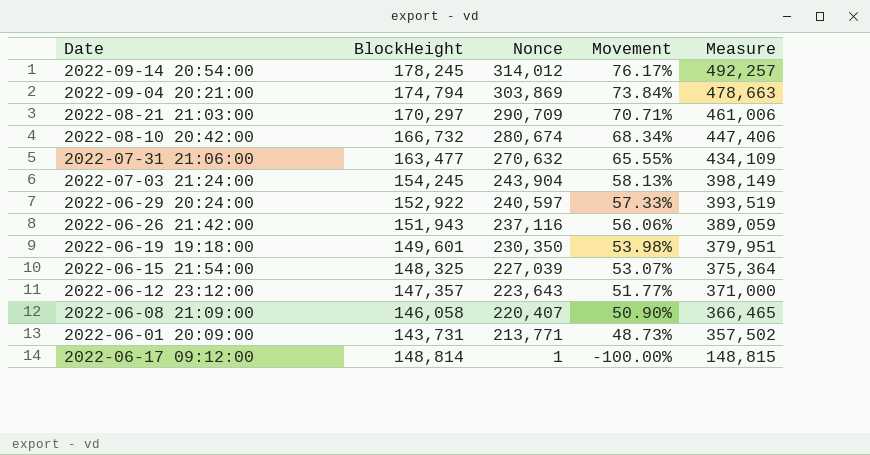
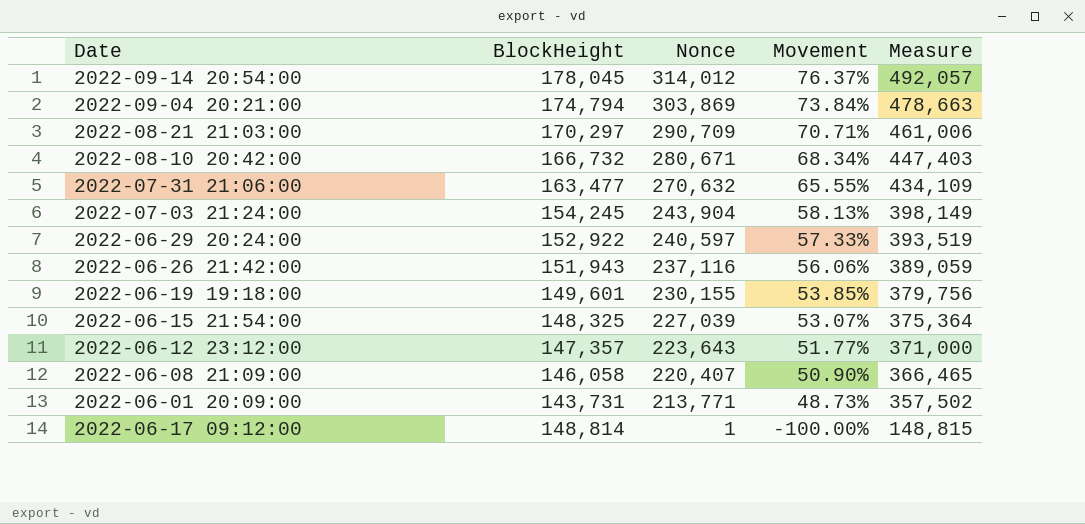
2022-09-14 20:54:00 | BlockHeight: 178,245 -> 178,045
2022-09-14 20:54:00 | Movement: 76.17% -> 76.37%
2022-09-14 20:54:00 | Measure: 492,257 -> 492,057
2022-08-10 20:42:00 | Nonce: 280,674 -> 280,671
2022-08-10 20:42:00 | Measure: 447,406 -> 447,403
2022-06-19 19:18:00 | Nonce: 230,350 -> 230,155
2022-06-19 19:18:00 | Movement: 53.98% -> 53.85%
2022-06-19 19:18:00 | Measure: 379,951 -> 379,756

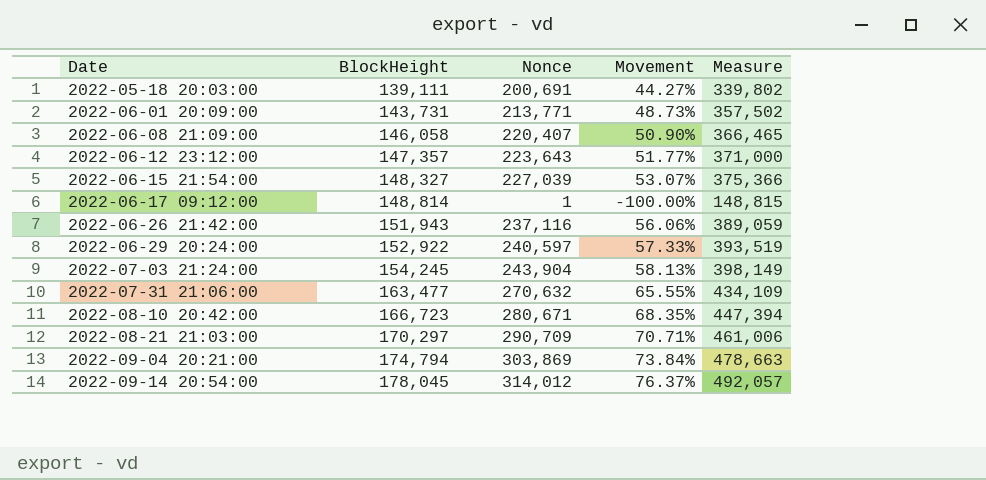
row order: Nonce descending -> Date ascending
row 2022-06-19 19:18:00: 149,601 | 230,155 | 53.85% | 379,756 -> none
row 2022-05-18 20:03:00: none -> 139,111 | 200,691 | 44.27% | 339,802
2022-06-15 21:54:00 | BlockHeight: 148,325 -> 148,327
2022-06-15 21:54:00 | Measure: 375,364 -> 375,366
2022-08-10 20:42:00 | BlockHeight: 166,732 -> 166,723
2022-08-10 20:42:00 | Movement: 68.34% -> 68.35%
2022-08-10 20:42:00 | Measure: 447,403 -> 447,394

